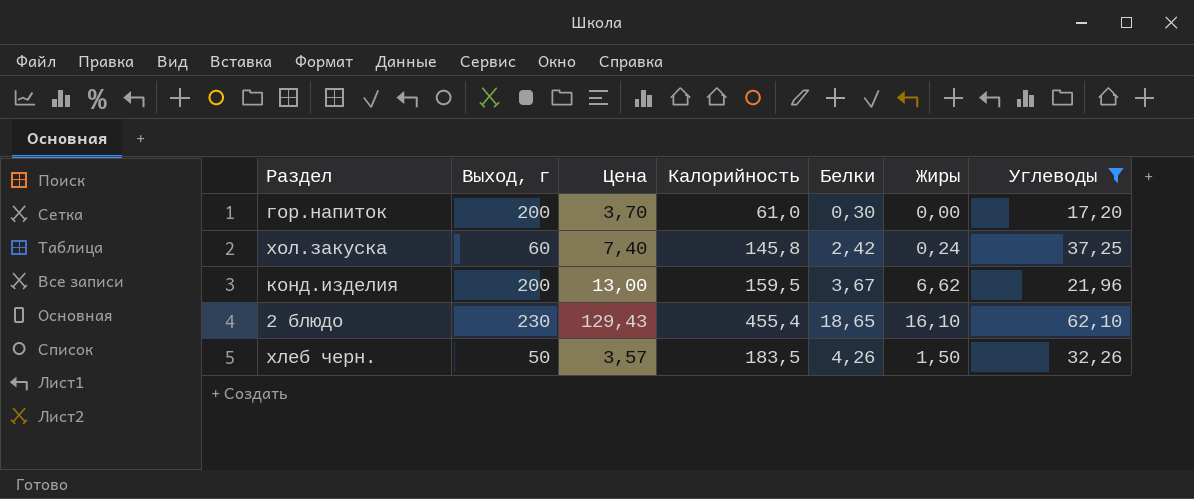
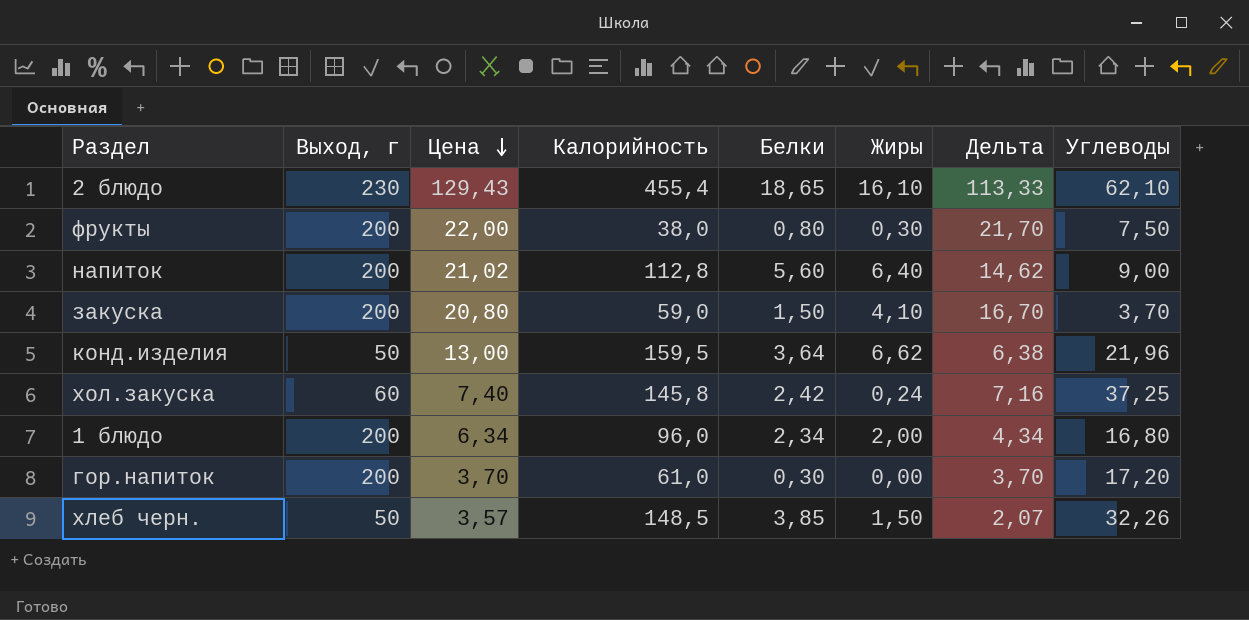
filter: Углеводы >= 17,20 -> none
row order: none -> Цена descending
column Дельта | formula: none -> [Цена] - [Жиры]
конд.изделия | Выход, г: 200 -> 50
конд.изделия | Белки: 3,67 -> 3,64
хлеб черн. | Калорийность: 183,5 -> 148,5
хлеб черн. | Белки: 4,26 -> 3,85

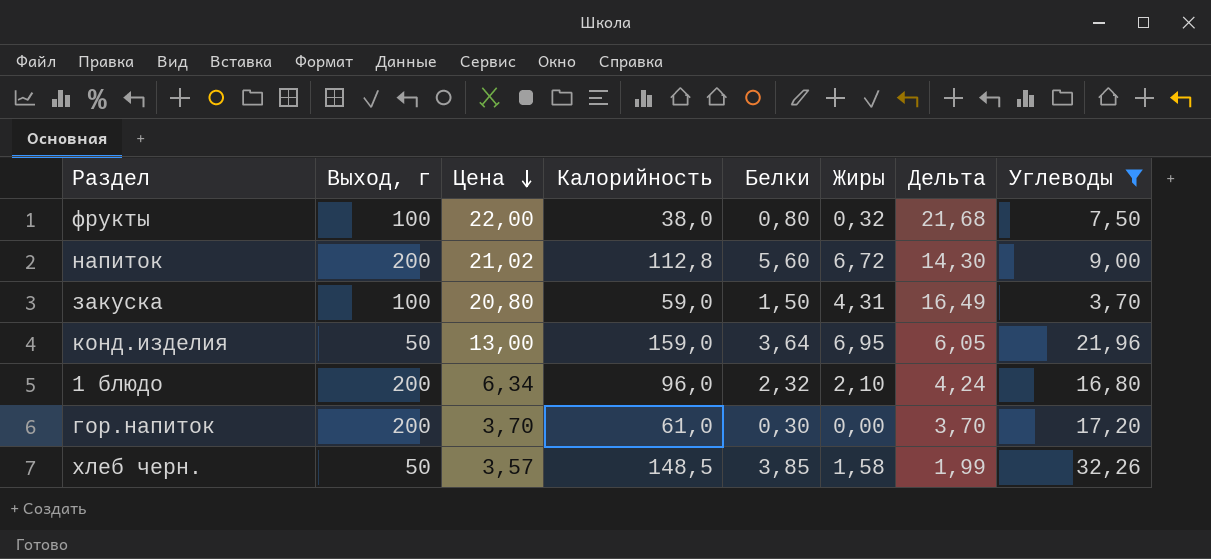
filter: none -> Углеводы <= 32,26
фрукты | Выход, г: 200 -> 100
фрукты | Жиры: 0,30 -> 0,32
фрукты | Дельта: 21,70 -> 21,68
напиток | Жиры: 6,40 -> 6,72
напиток | Дельта: 14,62 -> 14,30
закуска | Выход, г: 200 -> 100
закуска | Жиры: 4,10 -> 4,31
закуска | Дельта: 16,70 -> 16,49
конд.изделия | Калорийность: 159,5 -> 159,0
конд.изделия | Жиры: 6,62 -> 6,95
конд.изделия | Дельта: 6,38 -> 6,05
1 блюдо | Белки: 2,34 -> 2,32
1 блюдо | Жиры: 2,00 -> 2,10
1 блюдо | Дельта: 4,34 -> 4,24
хлеб черн. | Жиры: 1,50 -> 1,58
хлеб черн. | Дельта: 2,07 -> 1,99

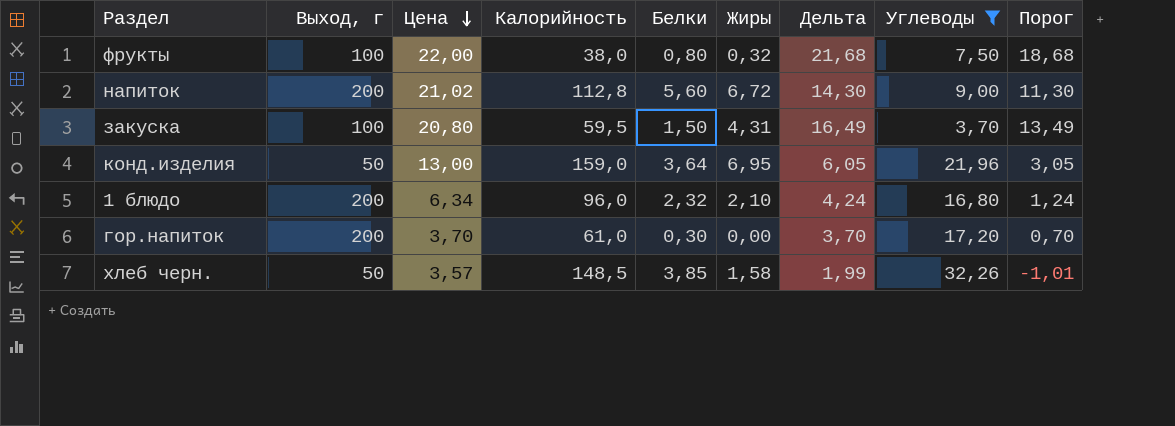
column Порог | formula: none -> [Дельта] - 3
закуска | Калорийность: 59,0 -> 59,5

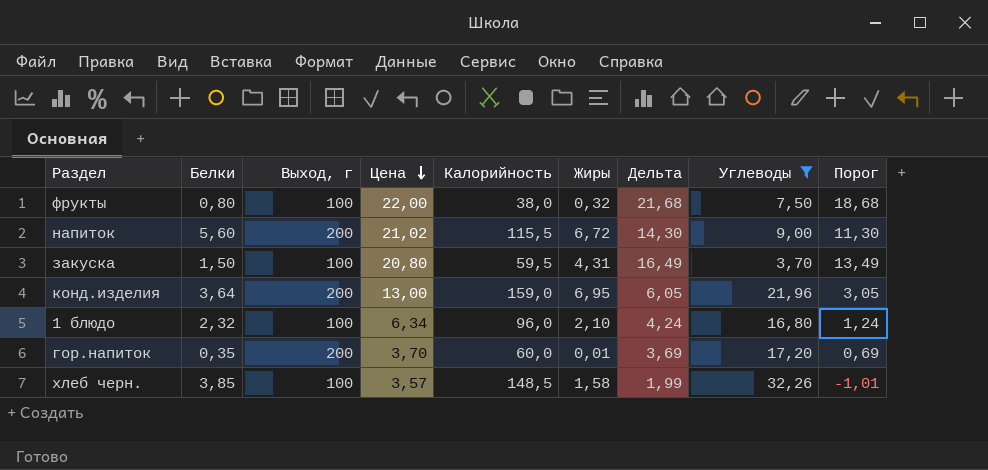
column Белки | position: 5 -> 2
напиток | Калорийность: 112,8 -> 115,5
конд.изделия | Выход, г: 50 -> 200
1 блюдо | Выход, г: 200 -> 100
гор.напиток | Белки: 0,30 -> 0,35
гор.напиток | Калорийность: 61,0 -> 60,0
гор.напиток | Жиры: 0,00 -> 0,01
гор.напиток | Дельта: 3,70 -> 3,69
гор.напиток | Порог: 0,70 -> 0,69
хлеб черн. | Выход, г: 50 -> 100

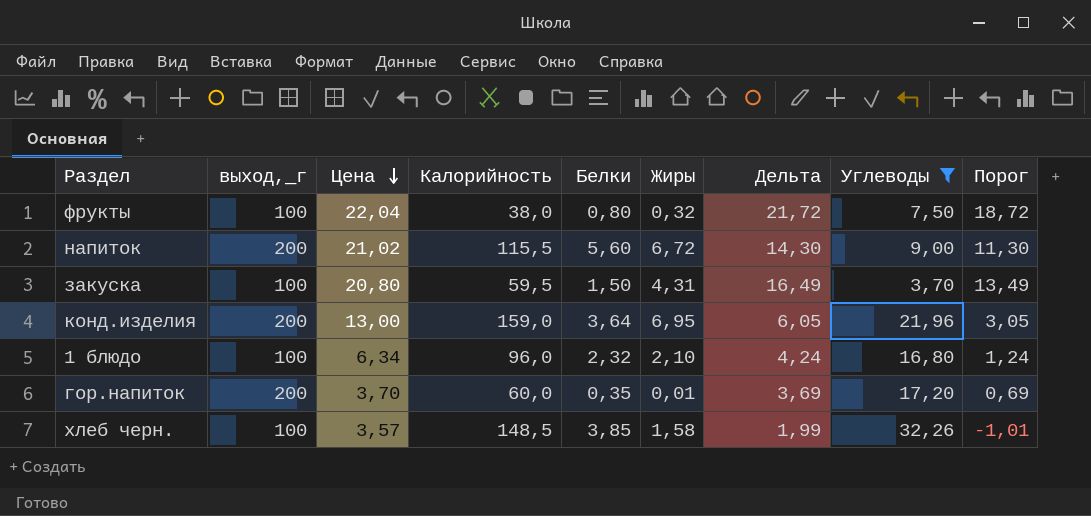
column name: Выход, г -> выход,_г
column Белки | position: 2 -> 5
фрукты | Цена: 22,00 -> 22,04
фрукты | Дельта: 21,68 -> 21,72
фрукты | Порог: 18,68 -> 18,72

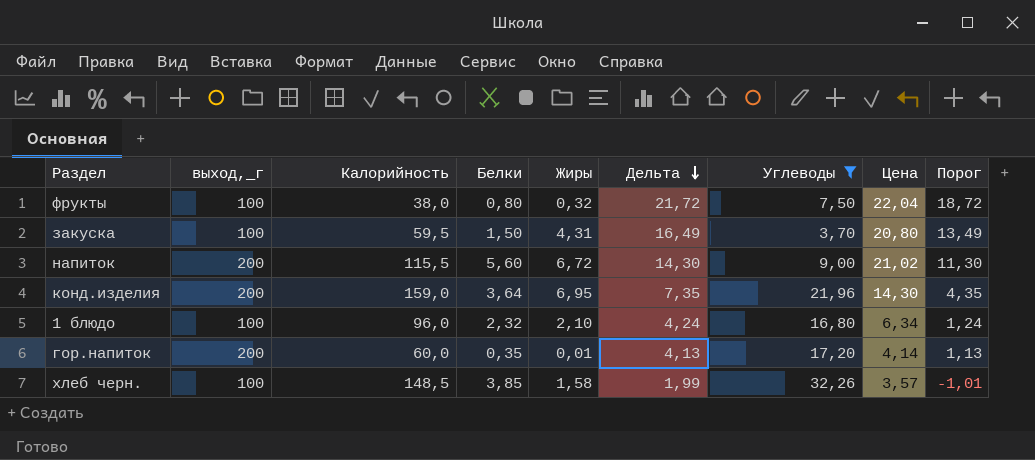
row order: Цена descending -> Дельта descending
column Цена | position: 3 -> 8
конд.изделия | Дельта: 6,05 -> 7,35
конд.изделия | Цена: 13,00 -> 14,30
конд.изделия | Порог: 3,05 -> 4,35
гор.напиток | Дельта: 3,69 -> 4,13
гор.напиток | Цена: 3,70 -> 4,14
гор.напиток | Порог: 0,69 -> 1,13

